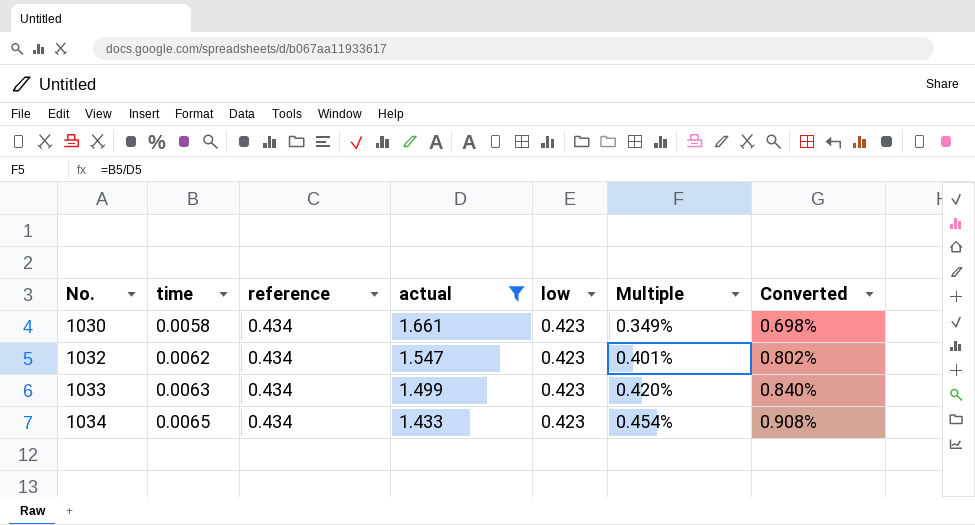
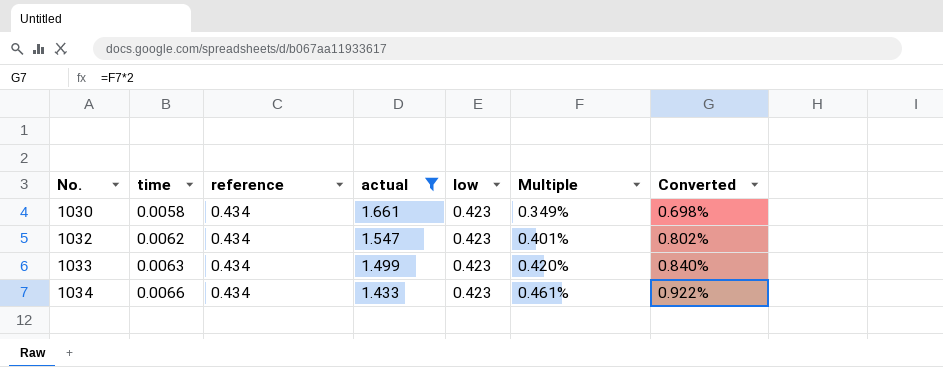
1034 | time: 0.0065 -> 0.0066
1034 | Multiple: 0.454% -> 0.461%
1034 | Converted: 0.908% -> 0.922%

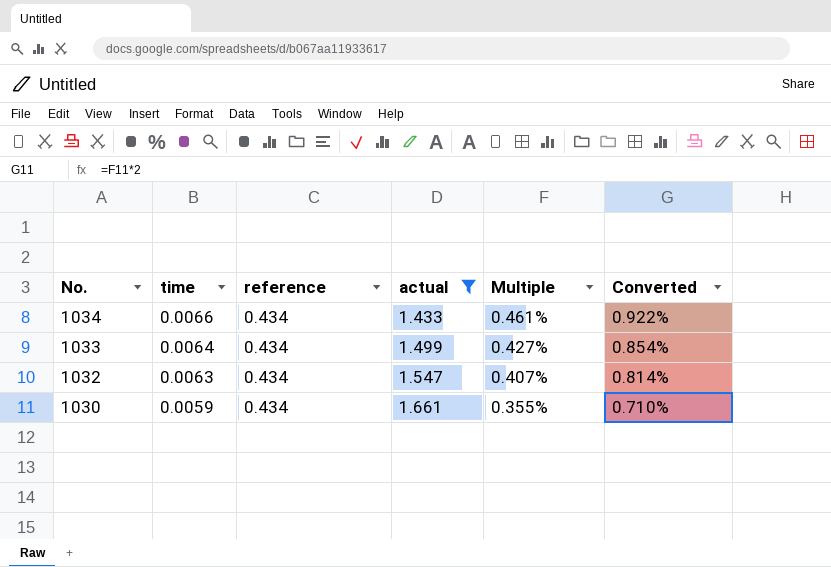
row order: No. ascending -> No. descending
column low | position: 5 -> none
1033 | time: 0.0063 -> 0.0064
1033 | Multiple: 0.420% -> 0.427%
1033 | Converted: 0.840% -> 0.854%
1032 | time: 0.0062 -> 0.0063
1032 | Multiple: 0.401% -> 0.407%
1032 | Converted: 0.802% -> 0.814%
1030 | time: 0.0058 -> 0.0059
1030 | Multiple: 0.349% -> 0.355%
1030 | Converted: 0.698% -> 0.710%

